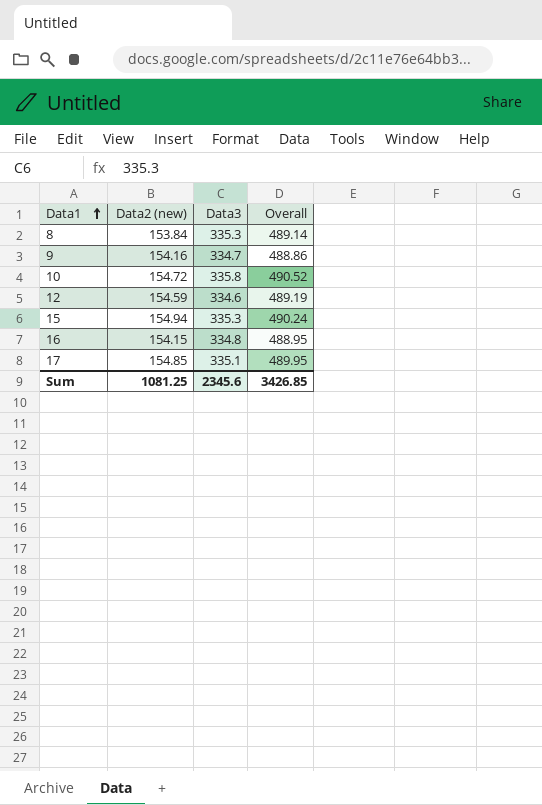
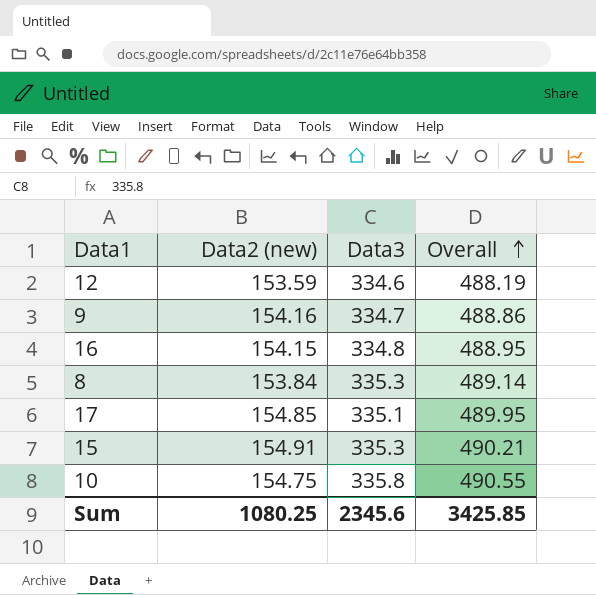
row order: Data1 ascending -> Overall ascending
12 | Data2 (new): 154.59 -> 153.59
12 | Overall: 489.19 -> 488.19
15 | Data2 (new): 154.94 -> 154.91
15 | Overall: 490.24 -> 490.21
10 | Data2 (new): 154.72 -> 154.75
10 | Overall: 490.52 -> 490.55
Sum | Data2 (new): 1081.25 -> 1080.25
Sum | Overall: 3426.85 -> 3425.85

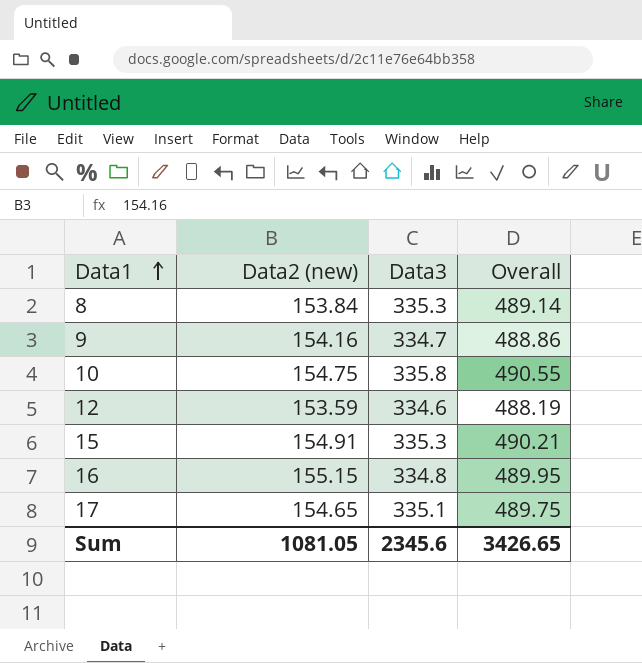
row order: Overall ascending -> Data1 ascending
16 | Data2 (new): 154.15 -> 155.15
16 | Overall: 488.95 -> 489.95
17 | Data2 (new): 154.85 -> 154.65
17 | Overall: 489.95 -> 489.75
Sum | Data2 (new): 1080.25 -> 1081.05
Sum | Overall: 3425.85 -> 3426.65

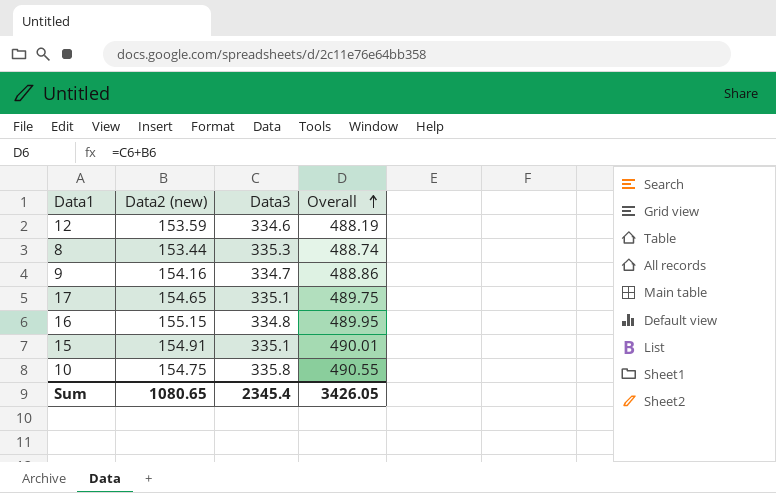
row order: Data1 ascending -> Overall ascending
8 | Data2 (new): 153.84 -> 153.44
8 | Overall: 489.14 -> 488.74
15 | Data3: 335.3 -> 335.1
15 | Overall: 490.21 -> 490.01
Sum | Data2 (new): 1081.05 -> 1080.65
Sum | Data3: 2345.6 -> 2345.4
Sum | Overall: 3426.65 -> 3426.05

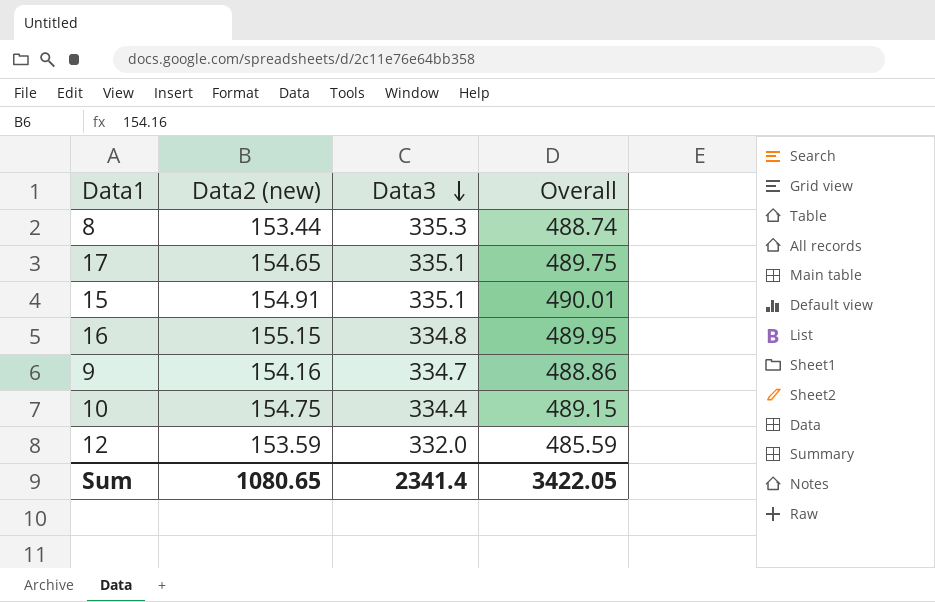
row order: Overall ascending -> Data3 descending
10 | Data3: 335.8 -> 334.4
10 | Overall: 490.55 -> 489.15
12 | Data3: 334.6 -> 332.0
12 | Overall: 488.19 -> 485.59
Sum | Data3: 2345.4 -> 2341.4
Sum | Overall: 3426.05 -> 3422.05

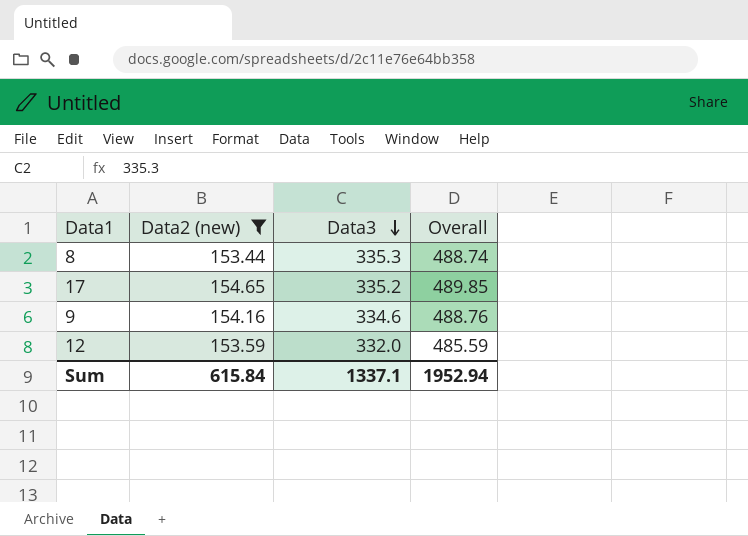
filter: none -> Data2 (new) <= 154.65
17 | Data3: 335.1 -> 335.2
17 | Overall: 489.75 -> 489.85
9 | Data3: 334.7 -> 334.6
9 | Overall: 488.86 -> 488.76
Sum | Data2 (new): 1080.65 -> 615.84
Sum | Data3: 2341.4 -> 1337.1
Sum | Overall: 3422.05 -> 1952.94

